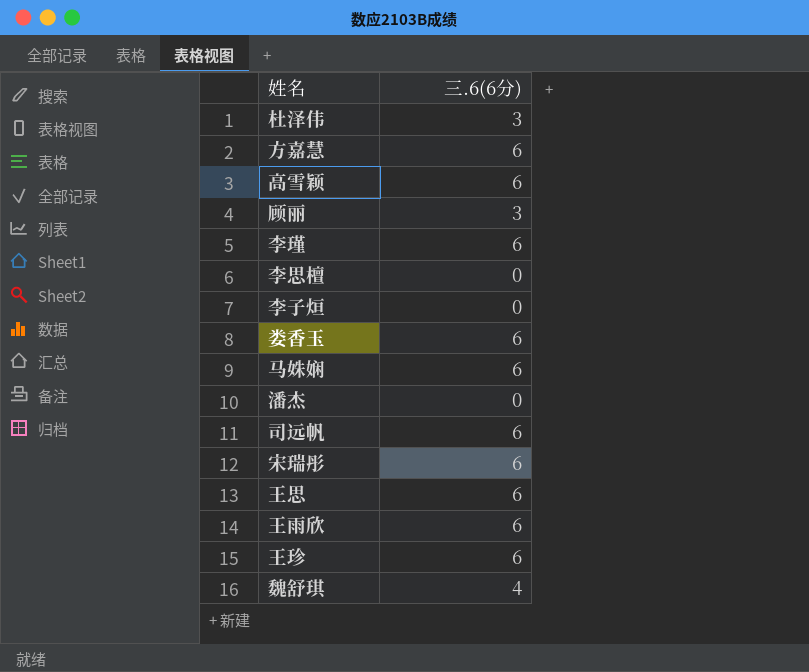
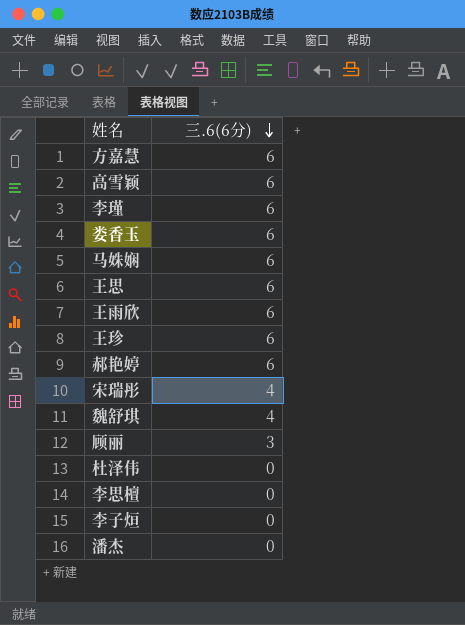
row order: none -> 三.6(6分) descending
row 司远帆: 6 -> none
row 郝艳婷: none -> 6
宋瑞彤 | 三.6(6分): 6 -> 4
杜泽伟 | 三.6(6分): 3 -> 0

